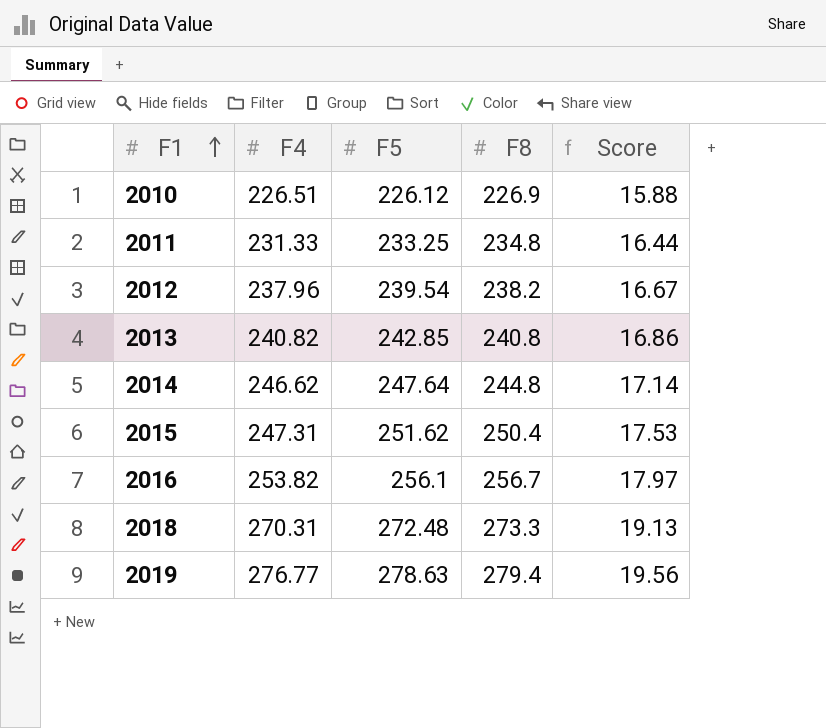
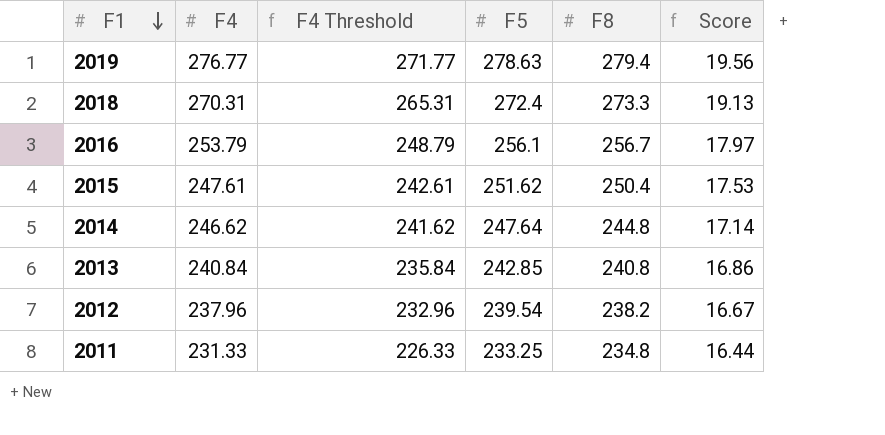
row order: F1 ascending -> F1 descending
column F4 Threshold | formula: none -> [F4] - 5
row 2010: 226.51 | 226.12 | 226.9 | 15.88 -> none
2018 | F5: 272.48 -> 272.4
2016 | F4: 253.82 -> 253.79
2015 | F4: 247.31 -> 247.61
2013 | F4: 240.82 -> 240.84

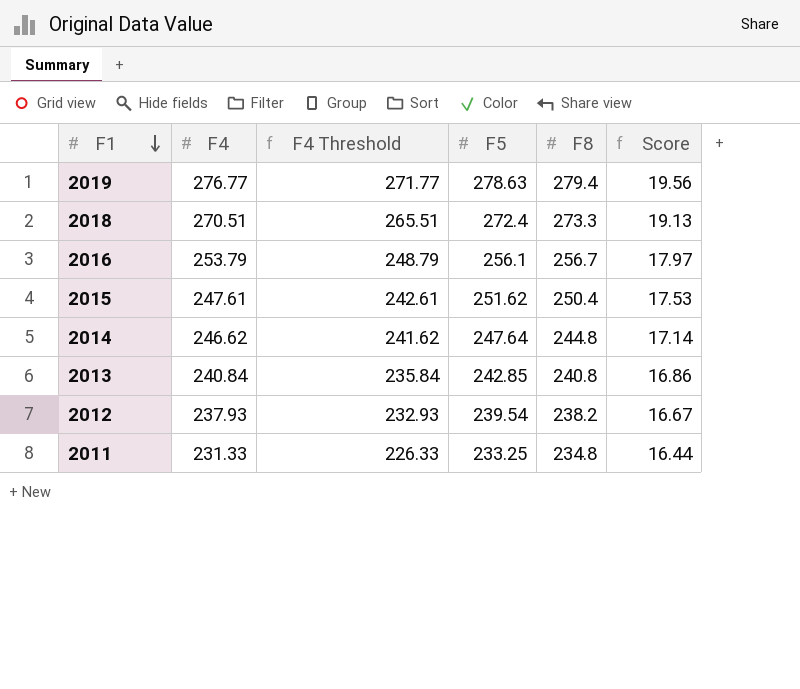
2018 | F4: 270.31 -> 270.51
2018 | F4 Threshold: 265.31 -> 265.51
2012 | F4: 237.96 -> 237.93
2012 | F4 Threshold: 232.96 -> 232.93

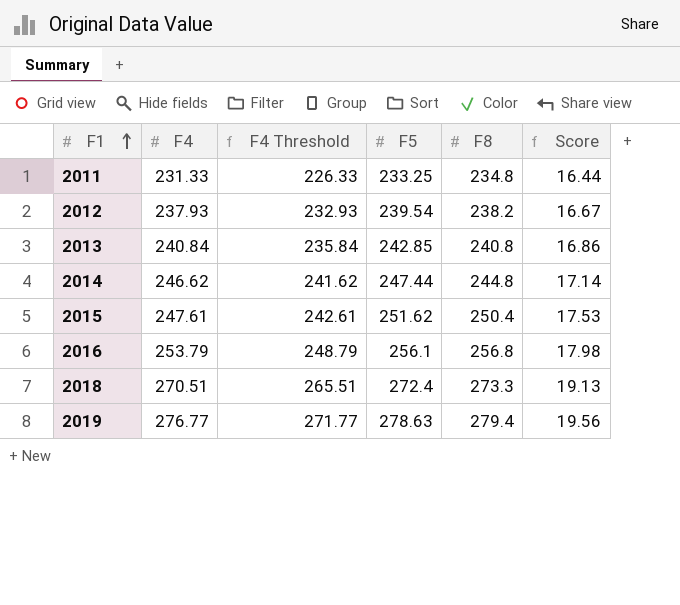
row order: F1 descending -> F1 ascending
2014 | F5: 247.64 -> 247.44
2016 | F8: 256.7 -> 256.8
2016 | Score: 17.97 -> 17.98

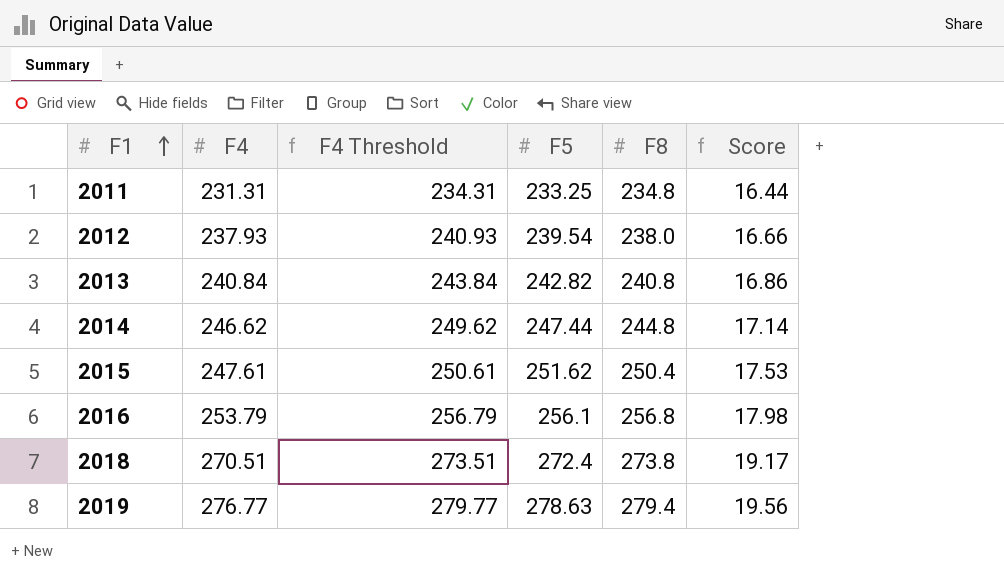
column F4 Threshold | formula: [F4] - 5 -> [F4] + 3
2011 | F4: 231.33 -> 231.31
2012 | F8: 238.2 -> 238.0
2012 | Score: 16.67 -> 16.66
2013 | F5: 242.85 -> 242.82
2018 | F8: 273.3 -> 273.8
2018 | Score: 19.13 -> 19.17

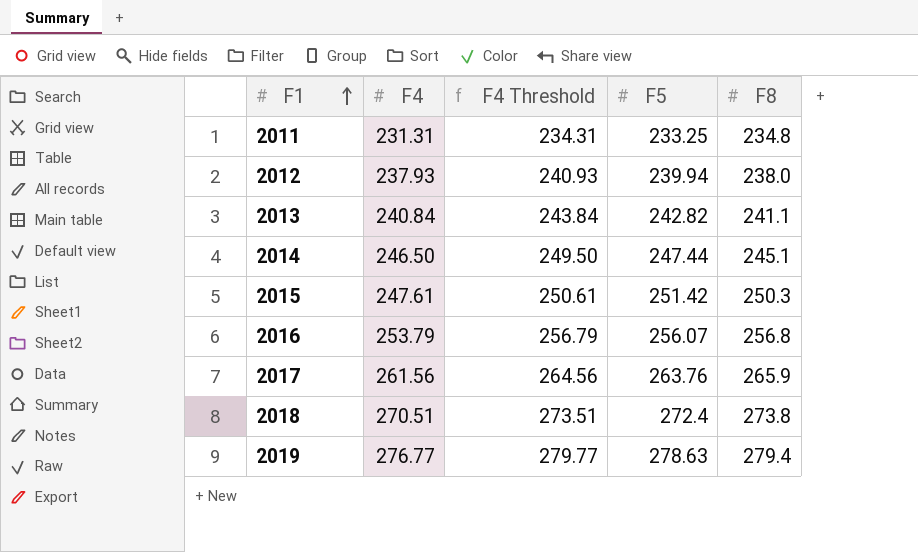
column Score | formula: [F8] * 0.07 -> none
2012 | F5: 239.54 -> 239.94
2013 | F8: 240.8 -> 241.1
2014 | F4: 246.62 -> 246.50
2014 | F4 Threshold: 249.62 -> 249.50
2014 | F8: 244.8 -> 245.1
2015 | F5: 251.62 -> 251.42
2015 | F8: 250.4 -> 250.3
2016 | F5: 256.1 -> 256.07
row 2017: none -> 261.56 | 264.56 | 263.76 | 265.9

